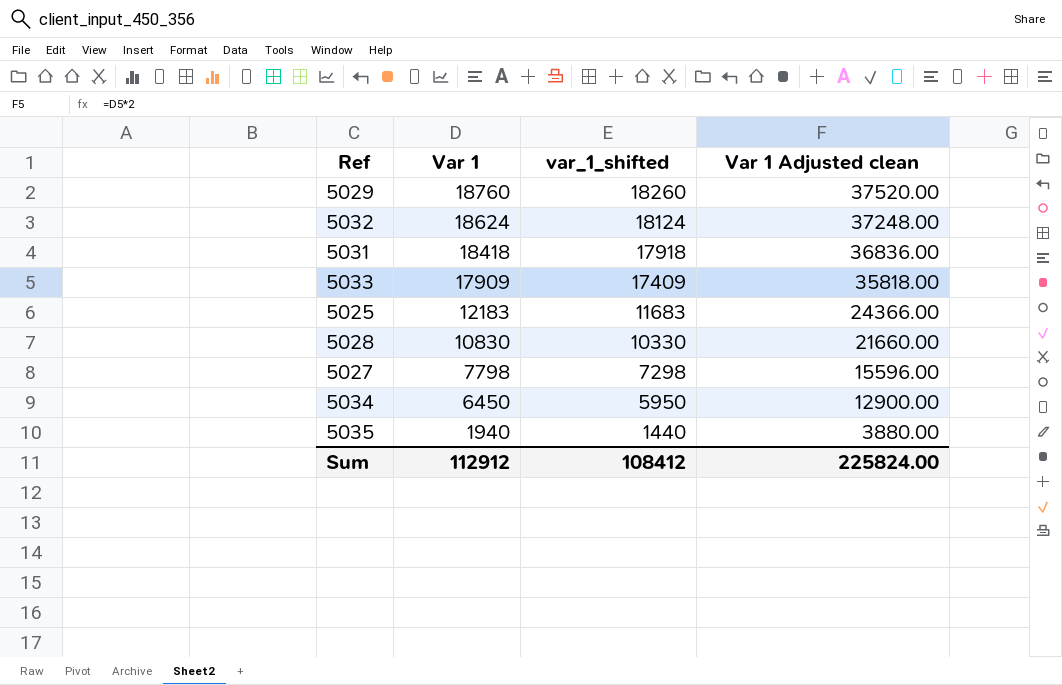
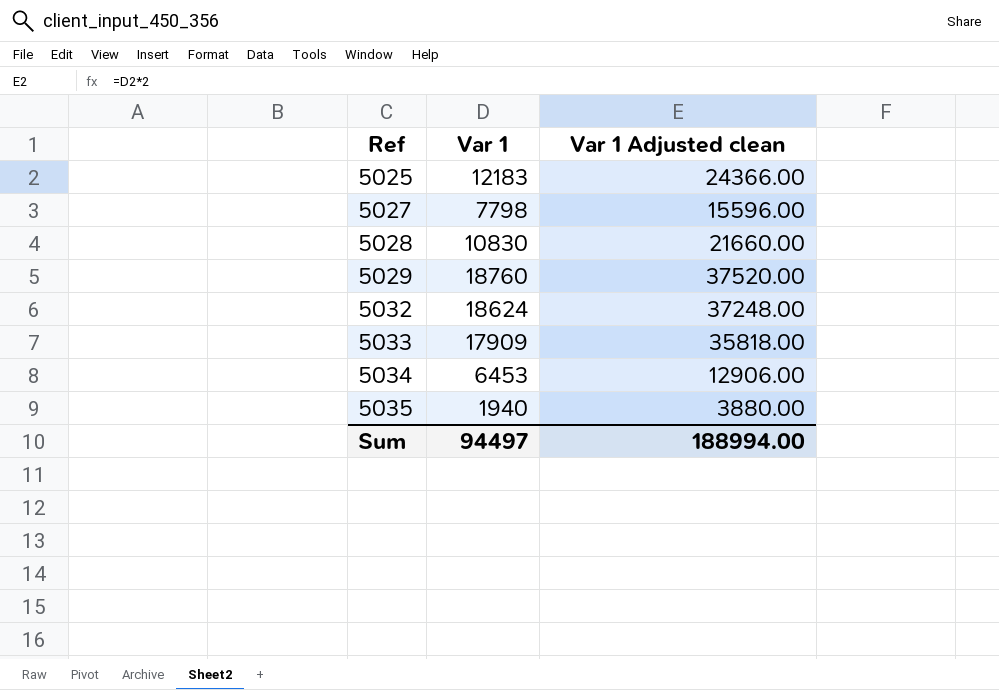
row order: Var 1 descending -> Ref ascending
column var_1_shifted | formula: [Var 1] - 500 -> none
row 5031: 18418 | 17918 | 36836.00 -> none
5034 | Var 1: 6450 -> 6453
5034 | Var 1 Adjusted clean: 12900.00 -> 12906.00
Sum | Var 1: 112912 -> 94497
Sum | Var 1 Adjusted clean: 225824.00 -> 188994.00

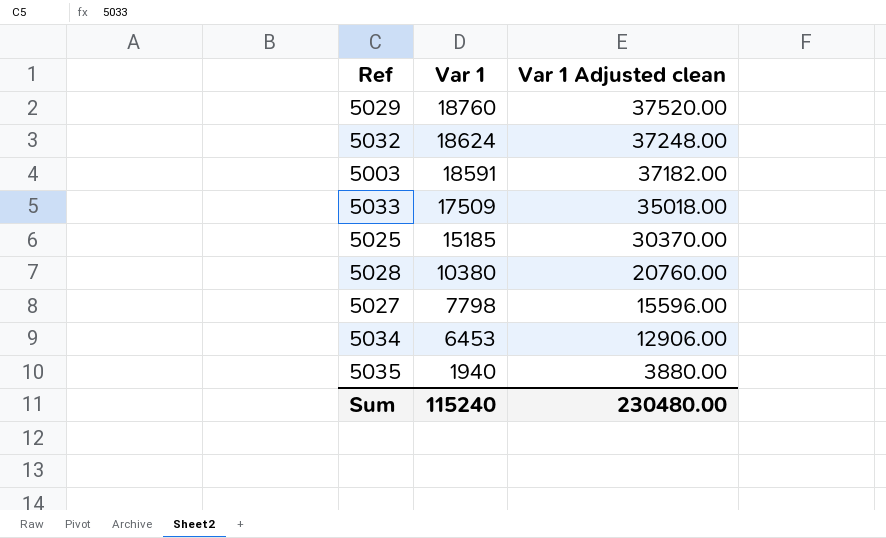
row order: Ref ascending -> Var 1 descending
row 5003: none -> 18591 | 37182.00
5033 | Var 1: 17909 -> 17509
5033 | Var 1 Adjusted clean: 35818.00 -> 35018.00
5025 | Var 1: 12183 -> 15185
5025 | Var 1 Adjusted clean: 24366.00 -> 30370.00
5028 | Var 1: 10830 -> 10380
5028 | Var 1 Adjusted clean: 21660.00 -> 20760.00
Sum | Var 1: 94497 -> 115240
Sum | Var 1 Adjusted clean: 188994.00 -> 230480.00

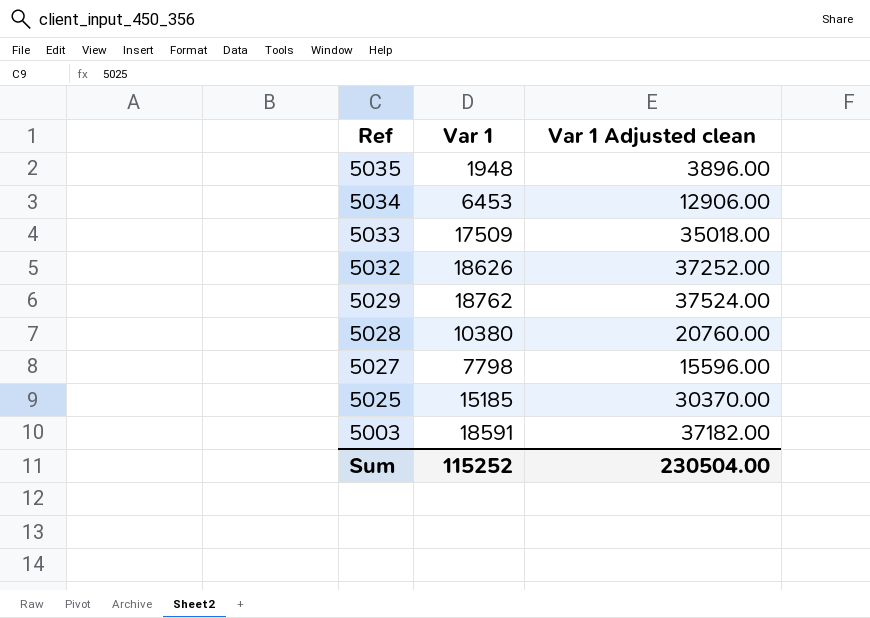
row order: Var 1 descending -> Ref descending
5035 | Var 1: 1940 -> 1948
5035 | Var 1 Adjusted clean: 3880.00 -> 3896.00
5032 | Var 1: 18624 -> 18626
5032 | Var 1 Adjusted clean: 37248.00 -> 37252.00
5029 | Var 1: 18760 -> 18762
5029 | Var 1 Adjusted clean: 37520.00 -> 37524.00
Sum | Var 1: 115240 -> 115252
Sum | Var 1 Adjusted clean: 230480.00 -> 230504.00

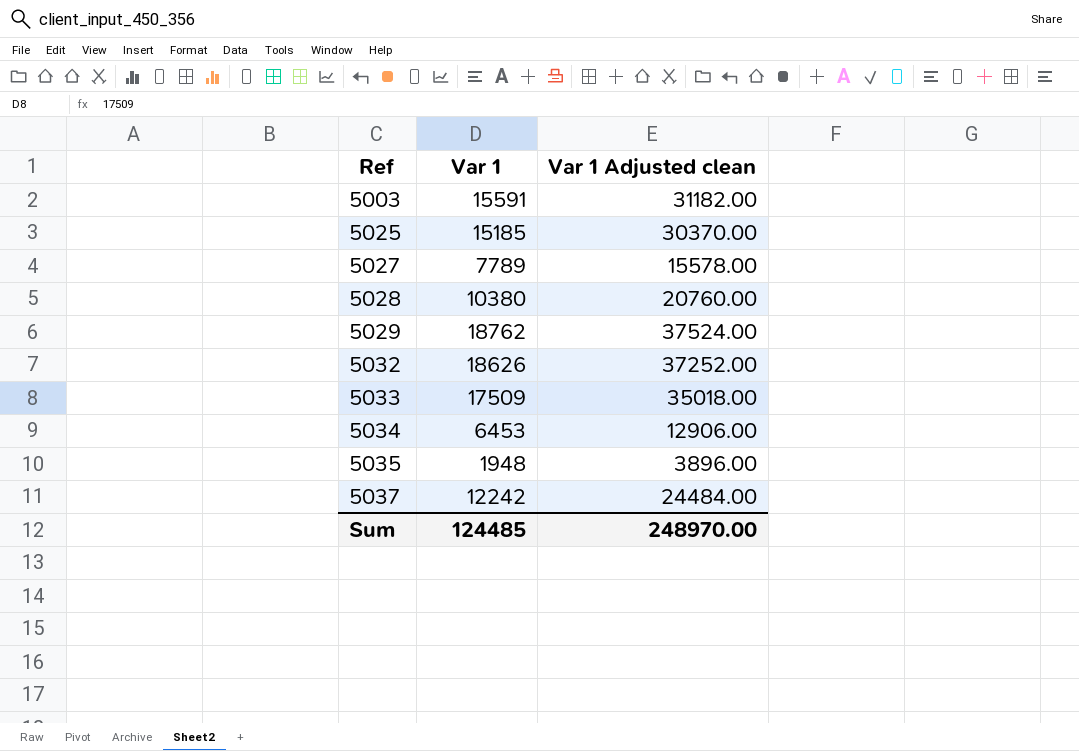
row order: Ref descending -> Ref ascending
5003 | Var 1: 18591 -> 15591
5003 | Var 1 Adjusted clean: 37182.00 -> 31182.00
5027 | Var 1: 7798 -> 7789
5027 | Var 1 Adjusted clean: 15596.00 -> 15578.00
row 5037: none -> 12242 | 24484.00
Sum | Var 1: 115252 -> 124485
Sum | Var 1 Adjusted clean: 230504.00 -> 248970.00

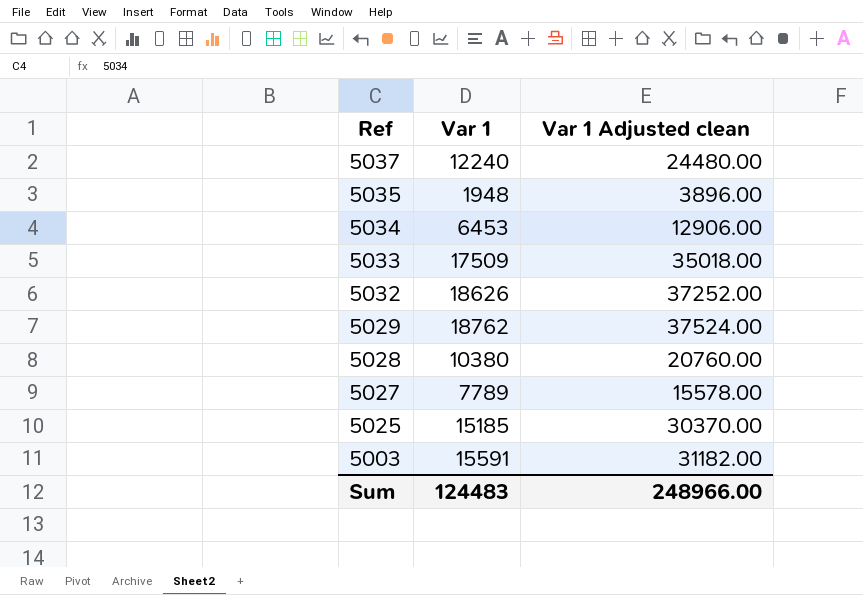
row order: Ref ascending -> Ref descending
5037 | Var 1: 12242 -> 12240
5037 | Var 1 Adjusted clean: 24484.00 -> 24480.00
Sum | Var 1: 124485 -> 124483
Sum | Var 1 Adjusted clean: 248970.00 -> 248966.00

